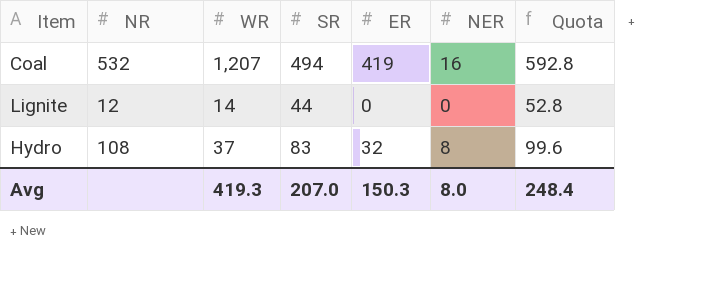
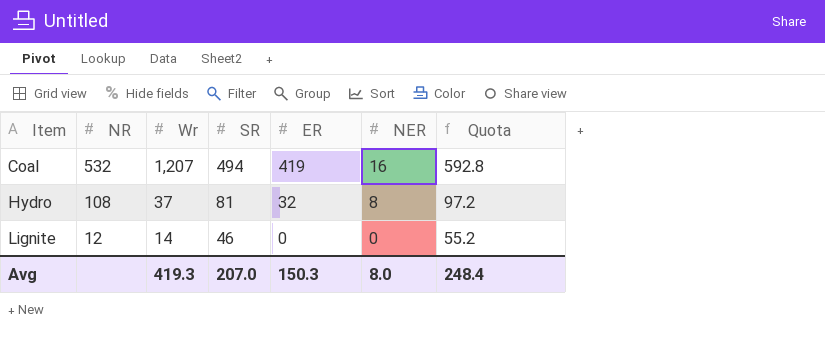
row order: none -> Item ascending
column name: WR -> Wr
Hydro | SR: 83 -> 81
Hydro | Quota: 99.6 -> 97.2
Lignite | SR: 44 -> 46
Lignite | Quota: 52.8 -> 55.2

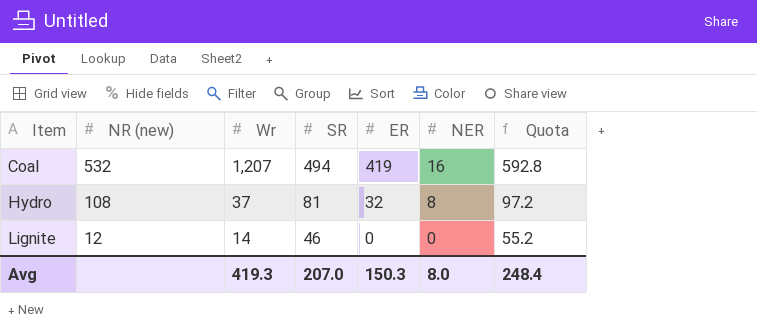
column name: NR -> NR (new)

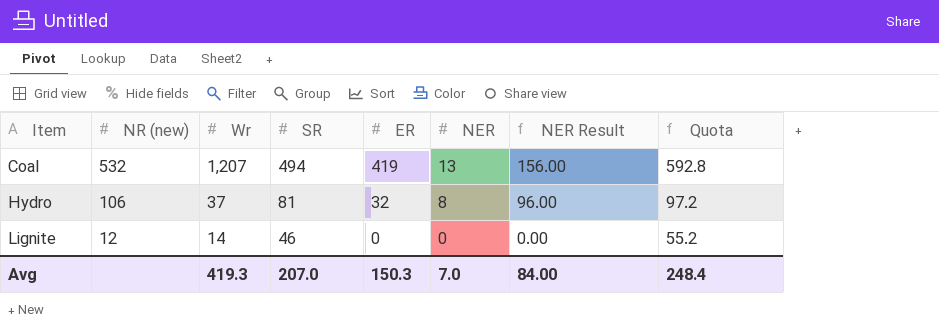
column NER Result | formula: none -> [NER] * 12
Coal | NER: 16 -> 13
Hydro | NR (new): 108 -> 106
Avg | NER: 8.0 -> 7.0

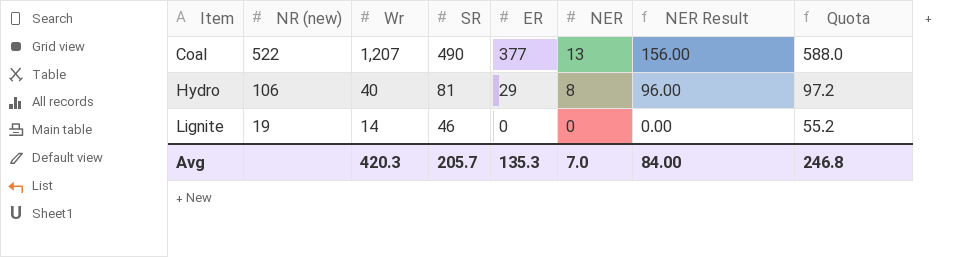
Coal | NR (new): 532 -> 522
Coal | SR: 494 -> 490
Coal | ER: 419 -> 377
Coal | Quota: 592.8 -> 588.0
Hydro | Wr: 37 -> 40
Hydro | ER: 32 -> 29
Lignite | NR (new): 12 -> 19
Avg | Wr: 419.3 -> 420.3
Avg | SR: 207.0 -> 205.7
Avg | ER: 150.3 -> 135.3
Avg | Quota: 248.4 -> 246.8

